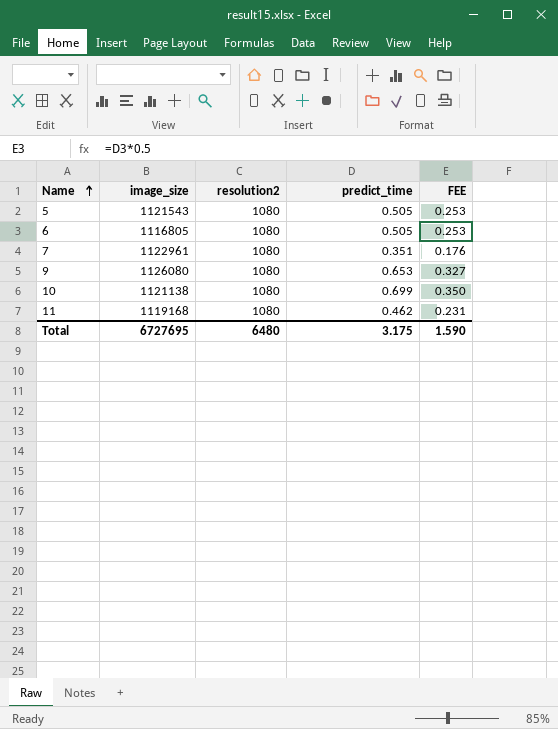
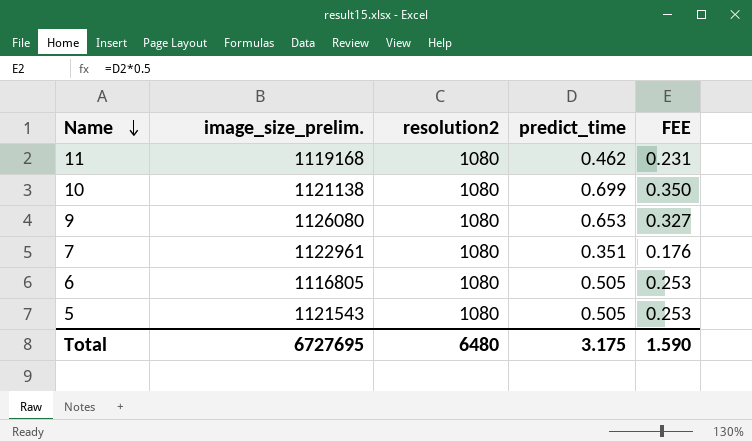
row order: Name ascending -> Name descending
column name: image_size -> image_size_prelim.

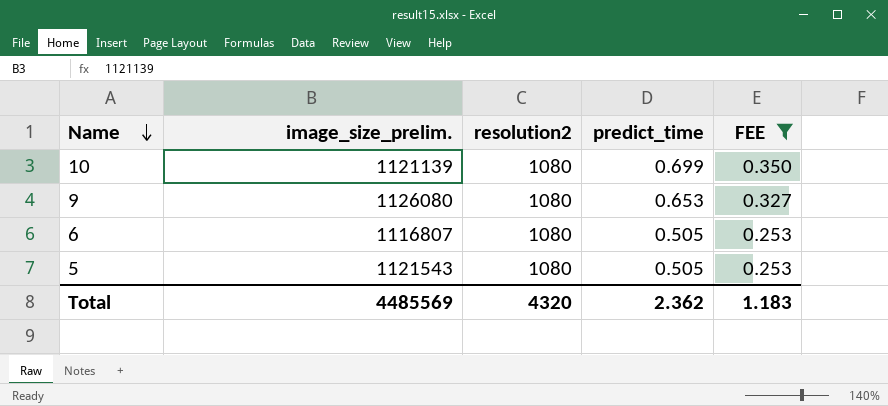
filter: none -> FEE >= 0.253
10 | image_size_prelim.: 1121138 -> 1121139
6 | image_size_prelim.: 1116805 -> 1116807
Total | image_size_prelim.: 6727695 -> 4485569
Total | resolution2: 6480 -> 4320
Total | predict_time: 3.175 -> 2.362
Total | FEE: 1.590 -> 1.183

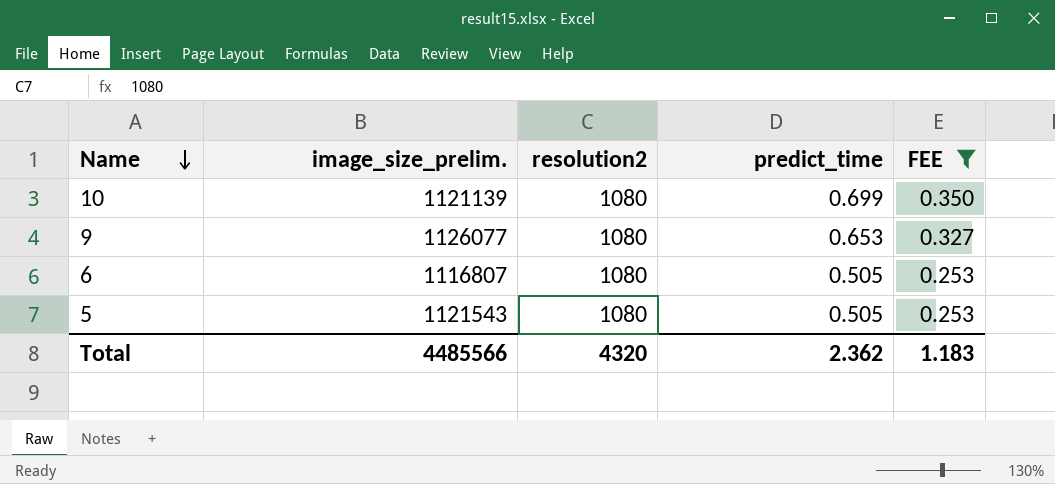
9 | image_size_prelim.: 1126080 -> 1126077
Total | image_size_prelim.: 4485569 -> 4485566

